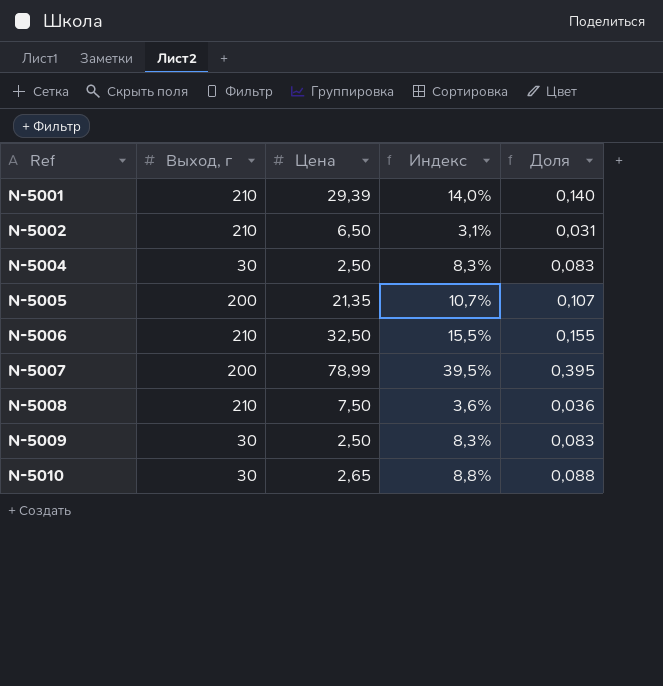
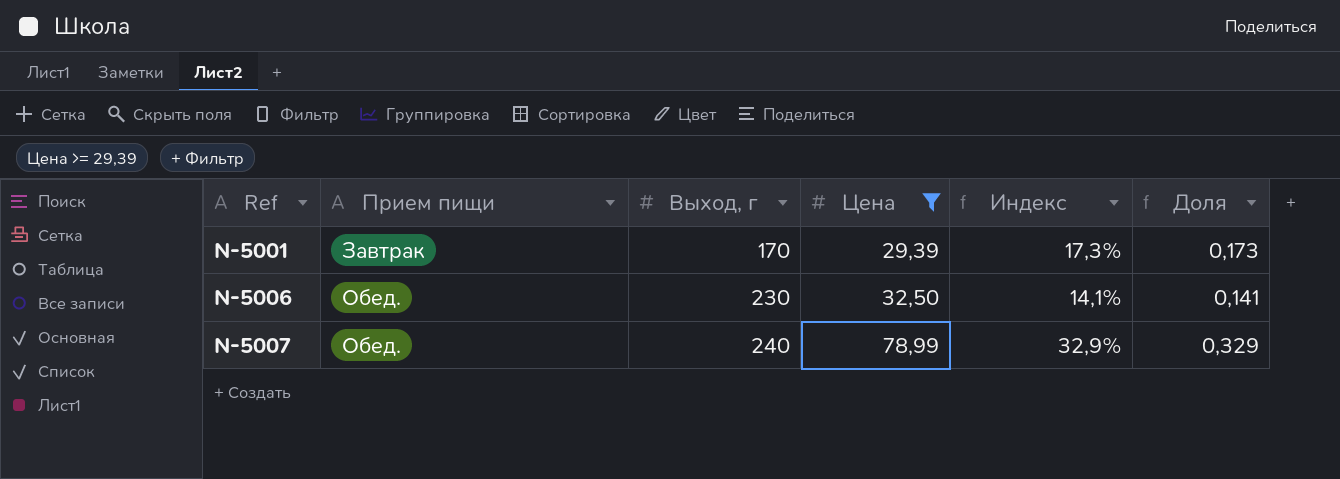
filter: none -> Цена >= 29,39
column Прием пищи | position: none -> 2
N-5001 | Выход, г: 210 -> 170
N-5001 | Индекс: 14,0% -> 17,3%
N-5001 | Доля: 0,140 -> 0,173
N-5006 | Выход, г: 210 -> 230
N-5006 | Индекс: 15,5% -> 14,1%
N-5006 | Доля: 0,155 -> 0,141
N-5007 | Выход, г: 200 -> 240
N-5007 | Индекс: 39,5% -> 32,9%
N-5007 | Доля: 0,395 -> 0,329

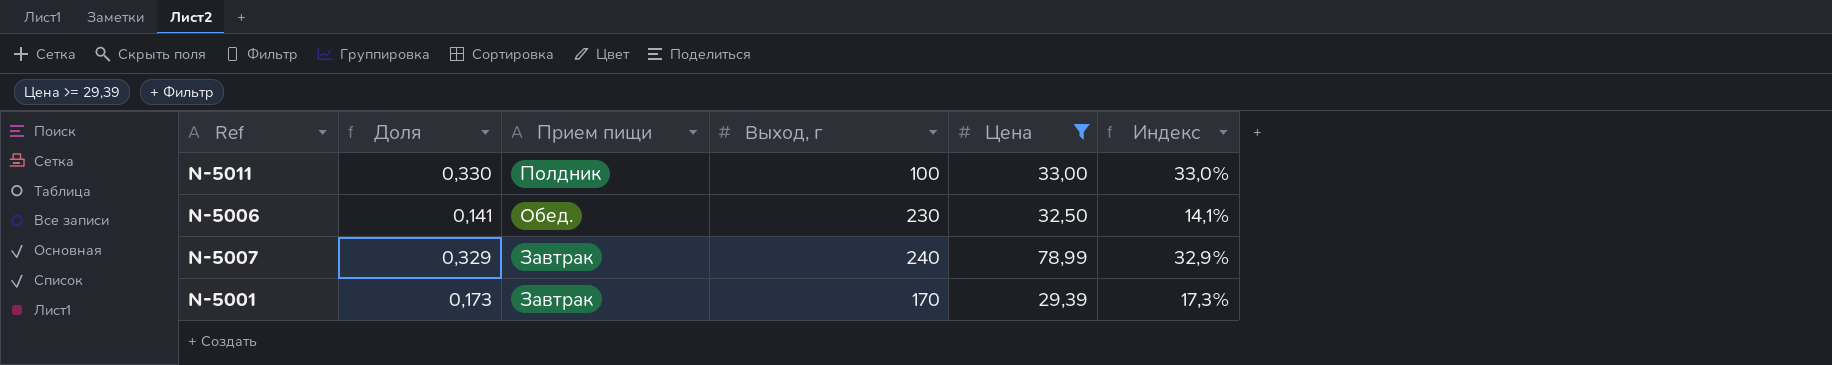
row order: Ref ascending -> Прием пищи descending
column Доля | position: 6 -> 2
row N-5011: none -> 0,330 | Полдник | 100 | 33,00 | 33,0%
N-5007 | Прием пищи: Обед. -> Завтрак

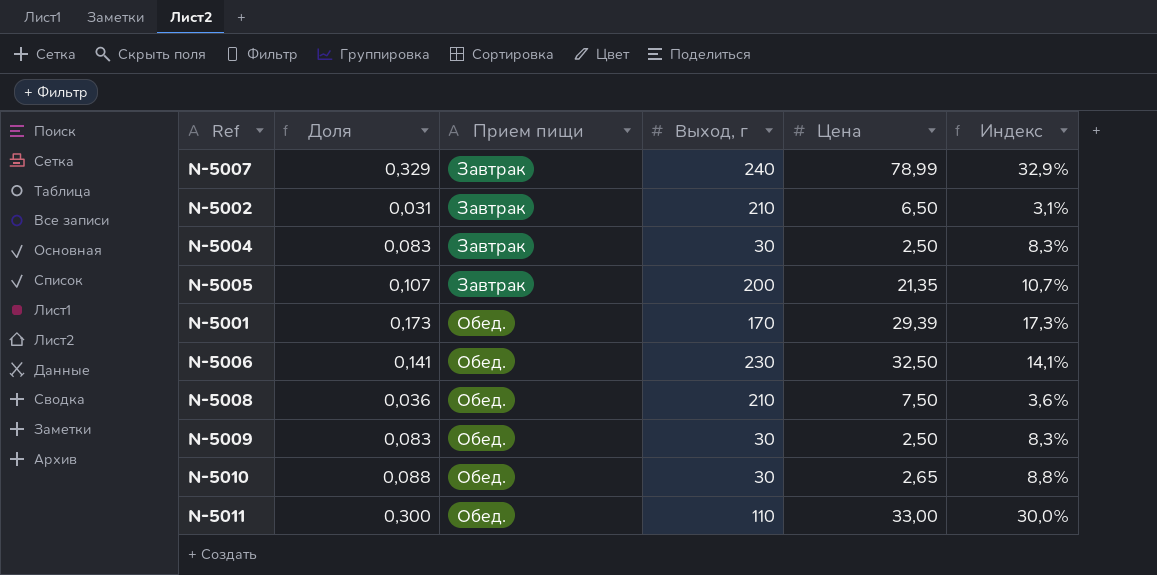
filter: Цена >= 29,39 -> none
row order: Прием пищи descending -> Прием пищи ascending
N-5001 | Прием пищи: Завтрак -> Обед.
N-5011 | Доля: 0,330 -> 0,300
N-5011 | Прием пищи: Полдник -> Обед.
N-5011 | Выход, г: 100 -> 110
N-5011 | Индекс: 33,0% -> 30,0%

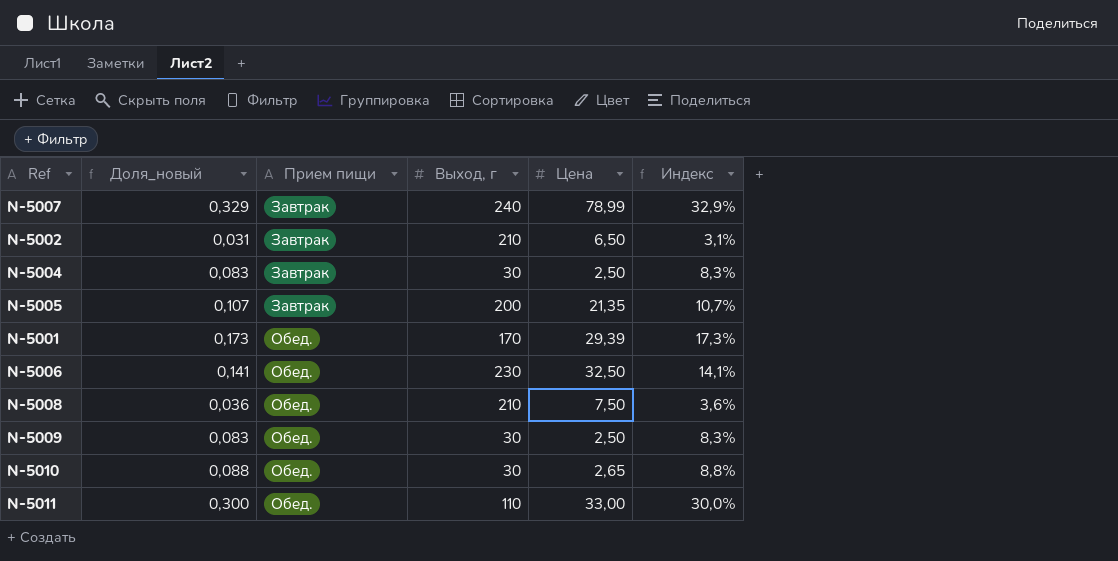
column name: Доля -> Доля_новый

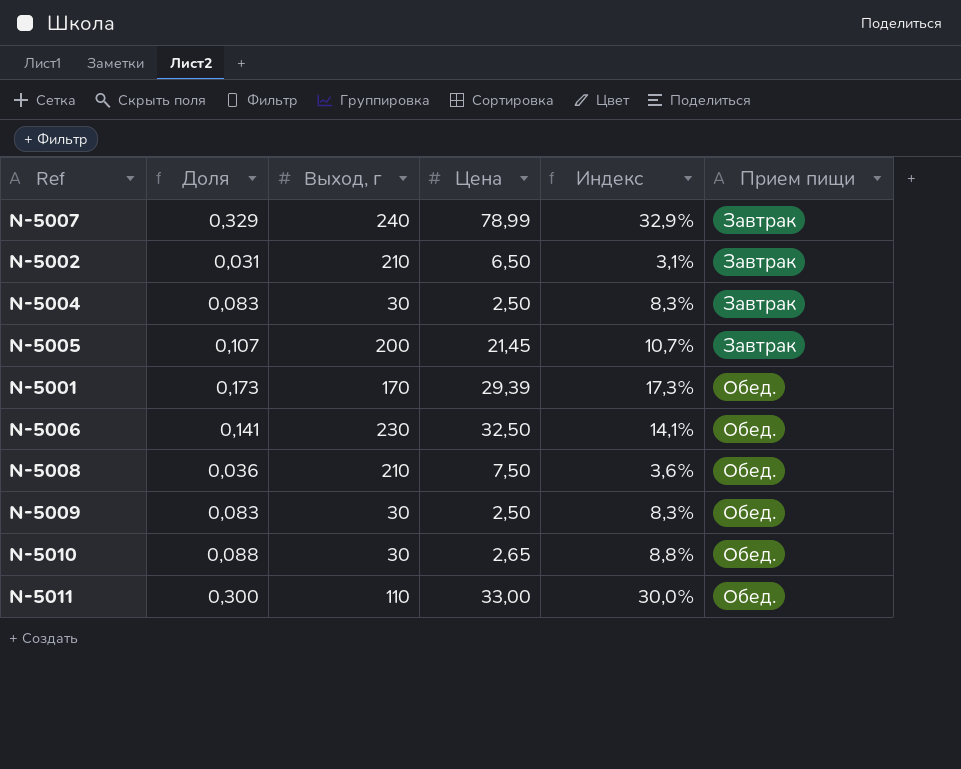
column name: Доля_новый -> Доля
column Прием пищи | position: 3 -> 6
N-5005 | Цена: 21,35 -> 21,45

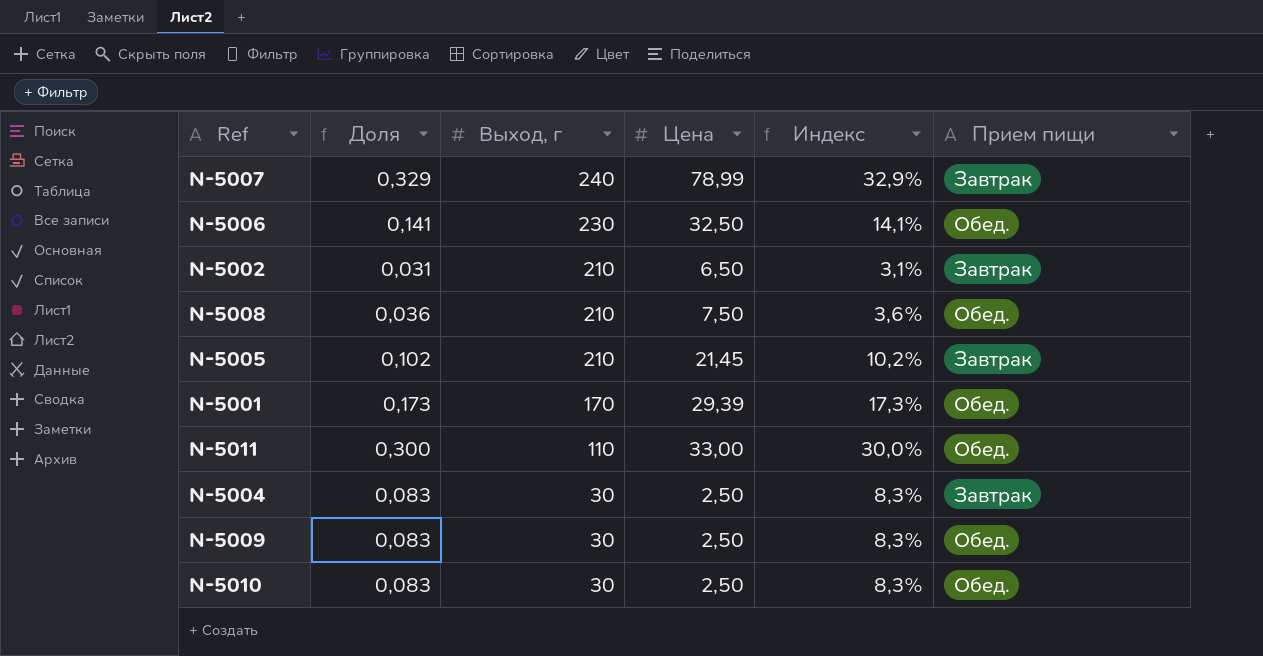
row order: Прием пищи ascending -> Выход, г descending
N-5005 | Доля: 0,107 -> 0,102
N-5005 | Выход, г: 200 -> 210
N-5005 | Индекс: 10,7% -> 10,2%
N-5010 | Доля: 0,088 -> 0,083
N-5010 | Цена: 2,65 -> 2,50
N-5010 | Индекс: 8,8% -> 8,3%

